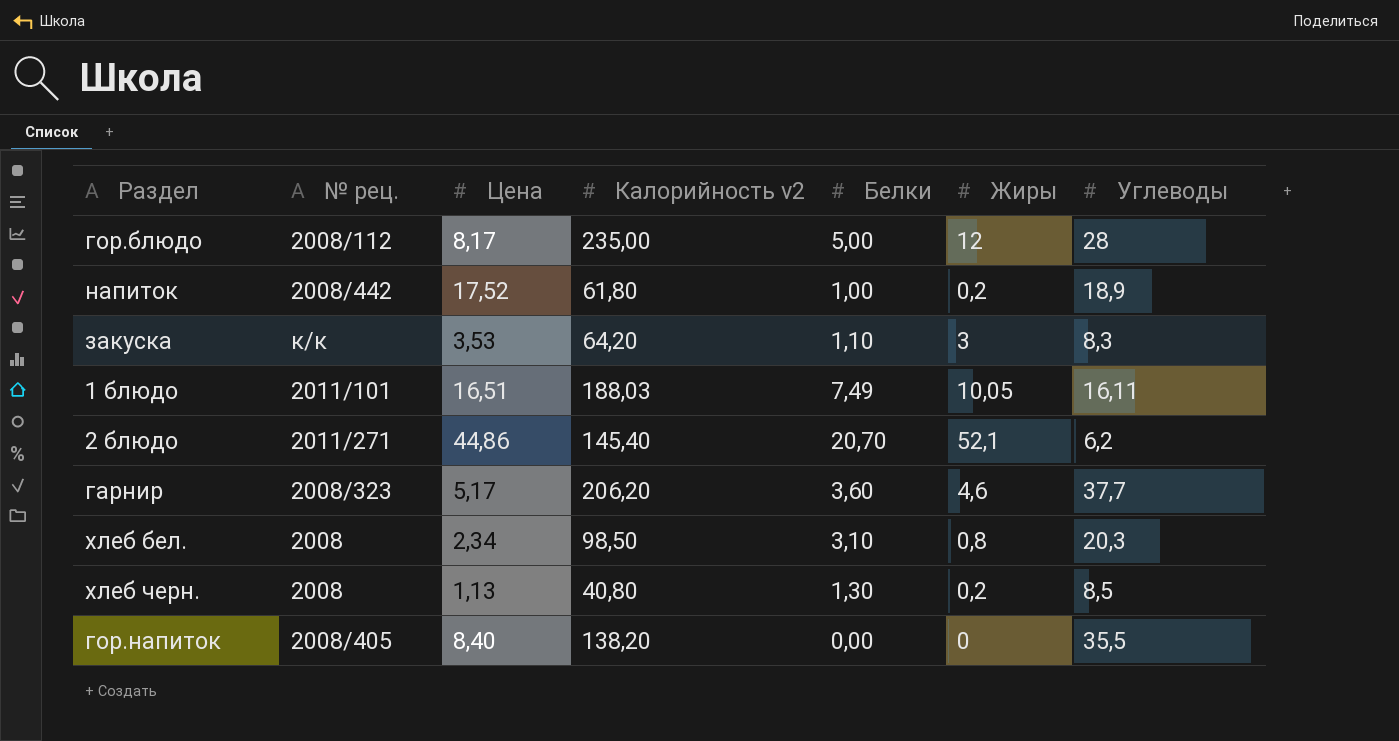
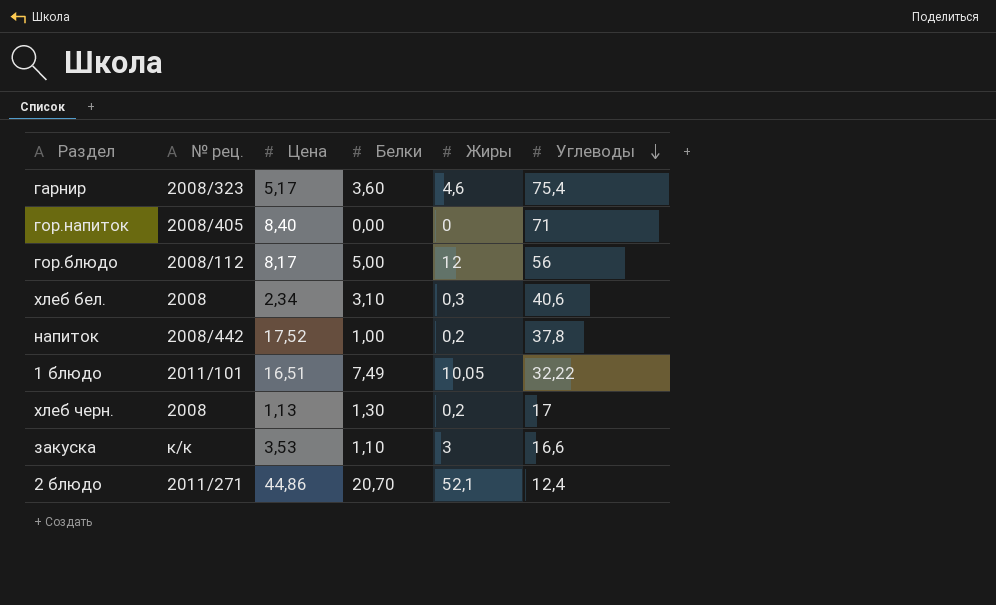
row order: none -> Углеводы descending
column Калорийность v2 | position: 4 -> none
гарнир | Углеводы: 37,7 -> 75,4
гор.напиток | Углеводы: 35,5 -> 71
гор.блюдо | Углеводы: 28 -> 56
хлеб бел. | Жиры: 0,8 -> 0,3
хлеб бел. | Углеводы: 20,3 -> 40,6
напиток | Углеводы: 18,9 -> 37,8
1 блюдо | Углеводы: 16,11 -> 32,22
хлеб черн. | Углеводы: 8,5 -> 17
закуска | Углеводы: 8,3 -> 16,6
2 блюдо | Углеводы: 6,2 -> 12,4

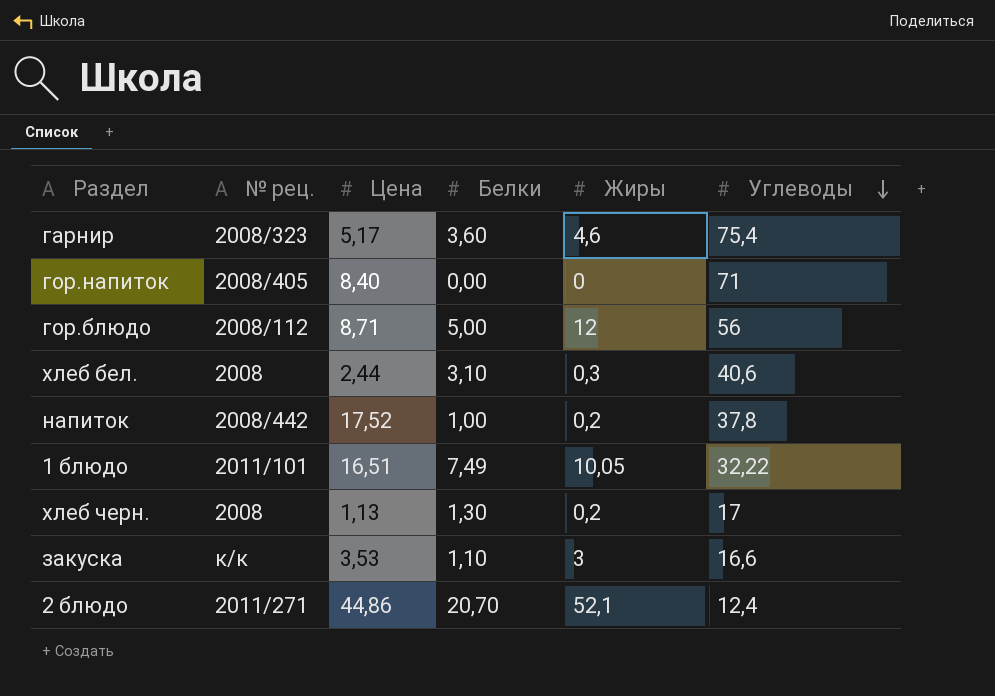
гор.блюдо | Цена: 8,17 -> 8,71
хлеб бел. | Цена: 2,34 -> 2,44

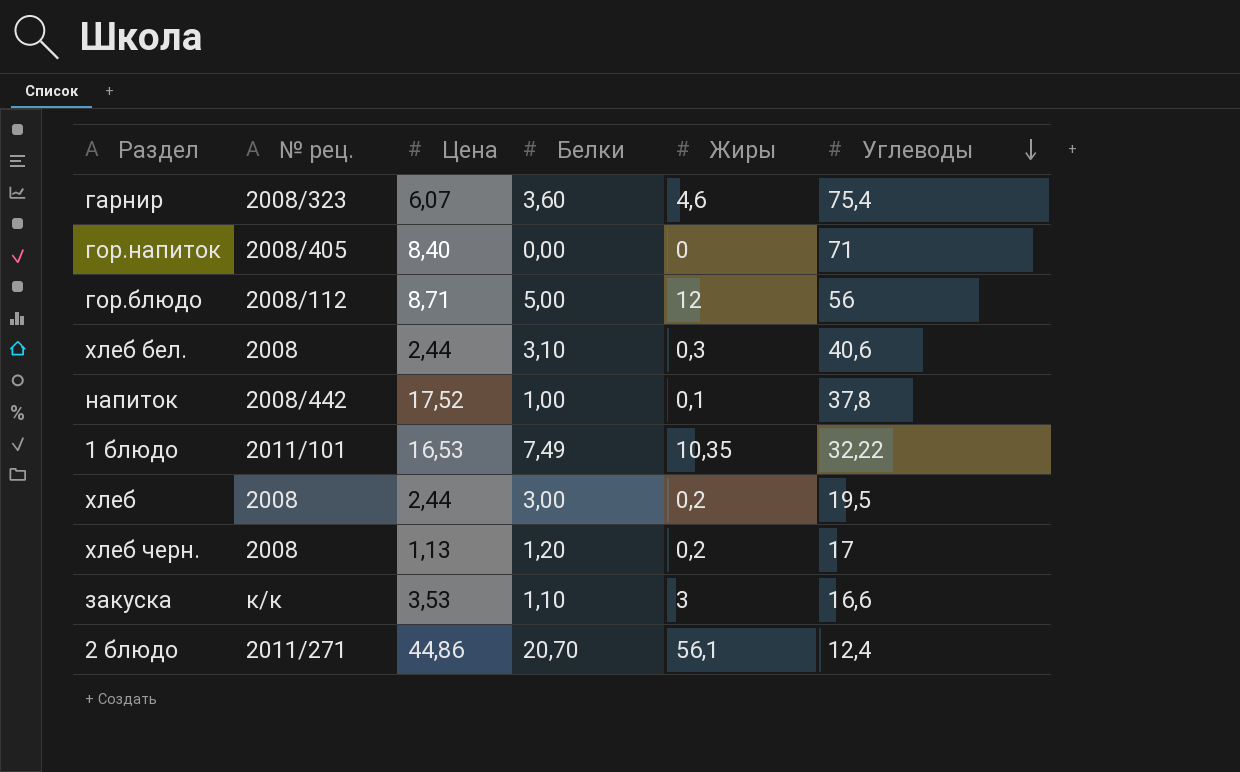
гарнир | Цена: 5,17 -> 6,07
напиток | Жиры: 0,2 -> 0,1
1 блюдо | Цена: 16,51 -> 16,53
1 блюдо | Жиры: 10,05 -> 10,35
row хлеб: none -> 2008 | 2,44 | 3,00 | 0,2 | 19,5
хлеб черн. | Белки: 1,30 -> 1,20
2 блюдо | Жиры: 52,1 -> 56,1

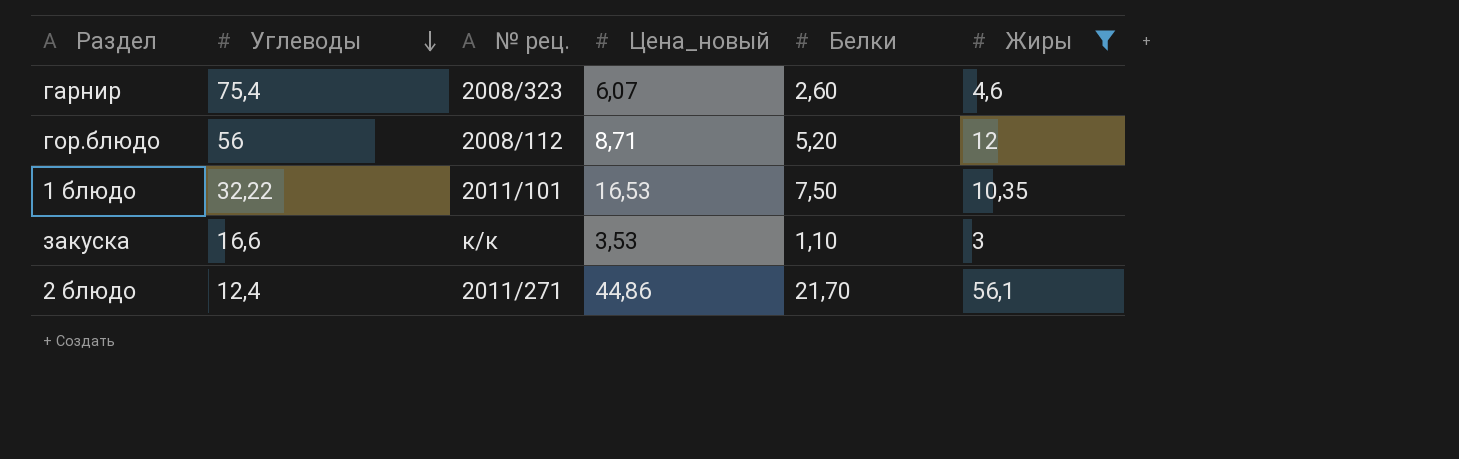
filter: none -> Жиры >= 3
column Углеводы | position: 6 -> 2
column name: Цена -> Цена_новый
гарнир | Белки: 3,60 -> 2,60
гор.блюдо | Белки: 5,00 -> 5,20
1 блюдо | Белки: 7,49 -> 7,50
2 блюдо | Белки: 20,70 -> 21,70

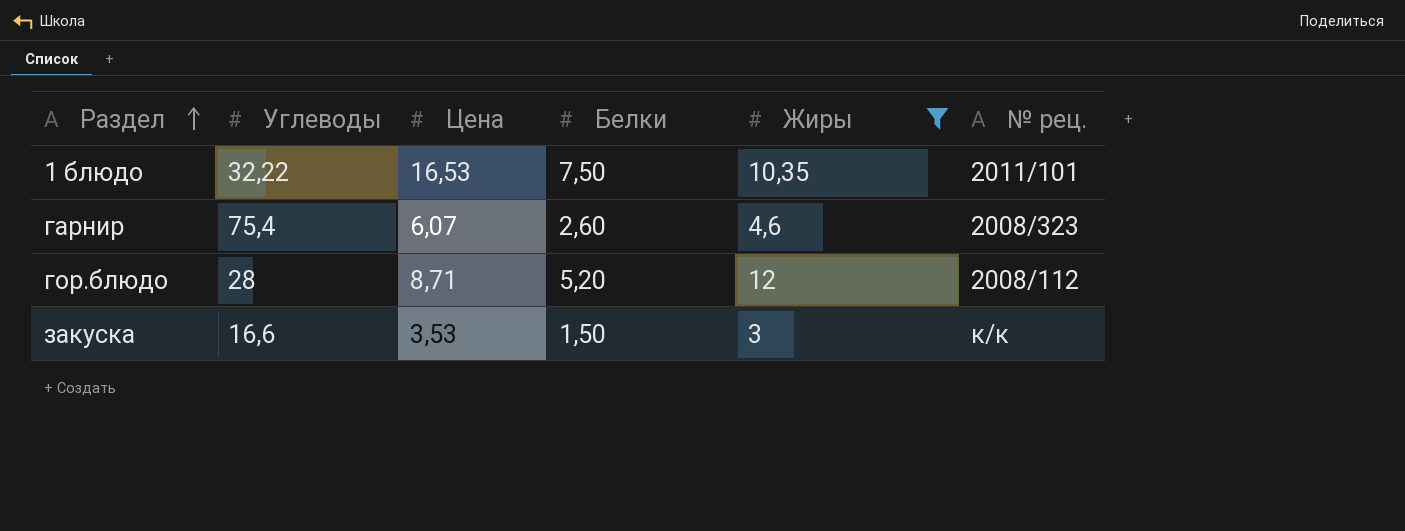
row order: Углеводы descending -> Раздел ascending
column name: Цена_новый -> Цена
column № рец. | position: 3 -> 6
row 2 блюдо: 12,4 | 2011/271 | 44,86 | 21,70 | 56,1 -> none
гор.блюдо | Углеводы: 56 -> 28
закуска | Белки: 1,10 -> 1,50

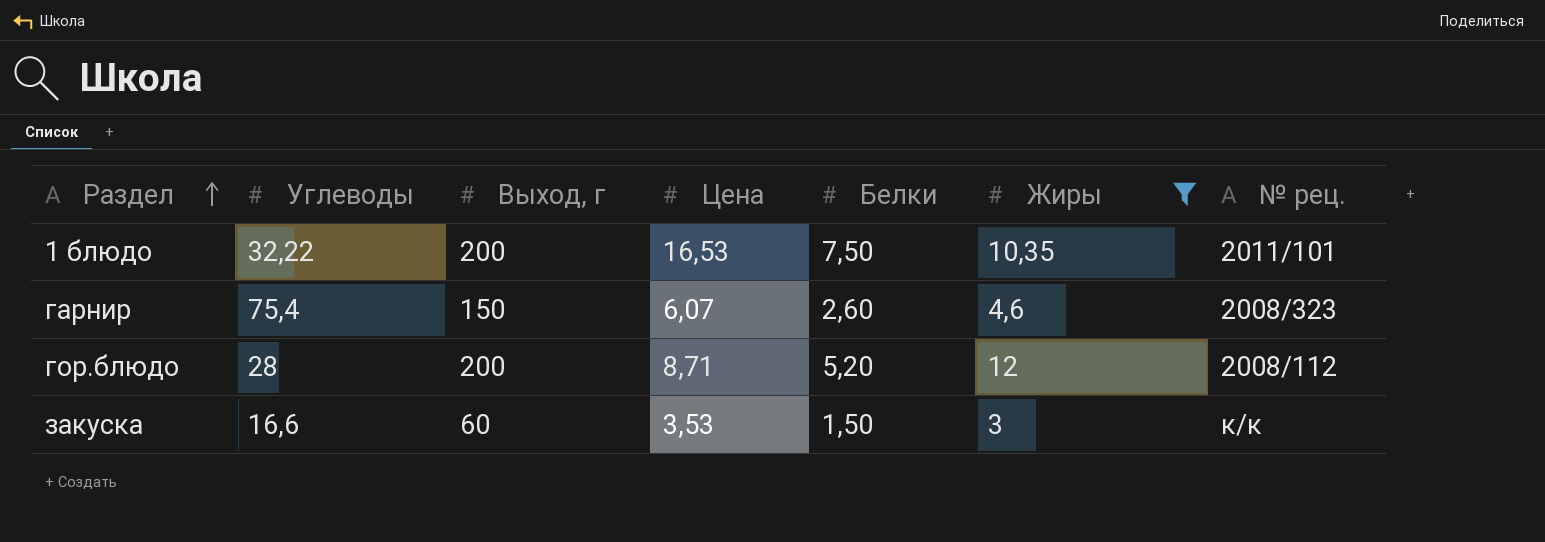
column Выход, г | position: none -> 3

